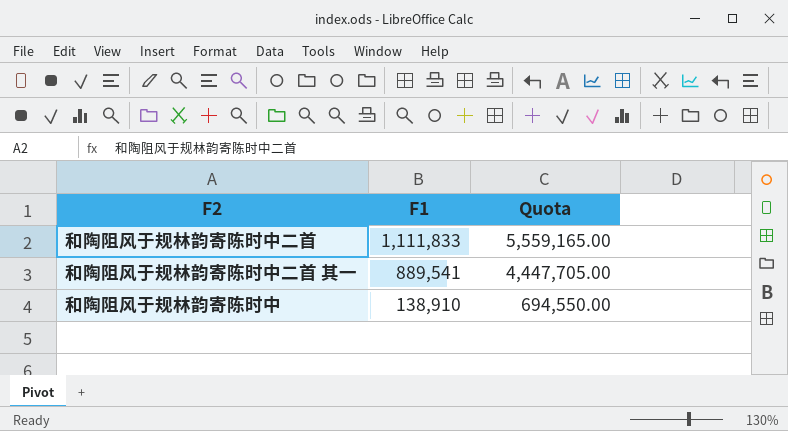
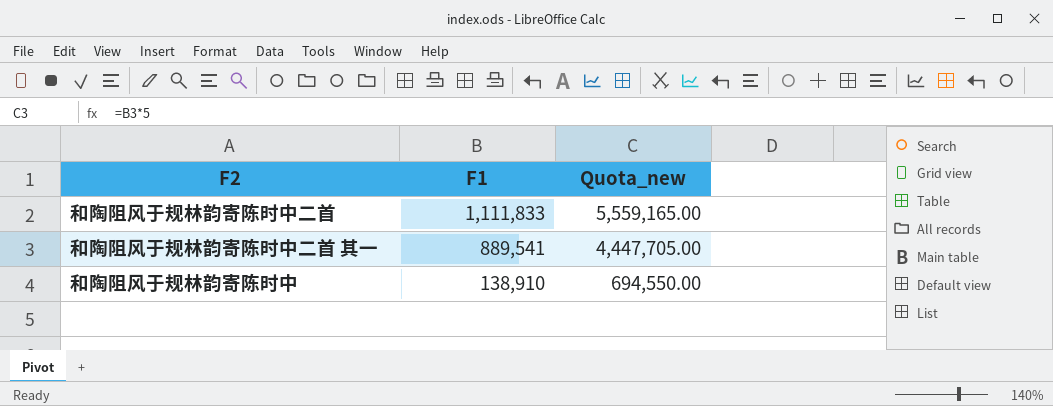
column name: Quota -> Quota_new

